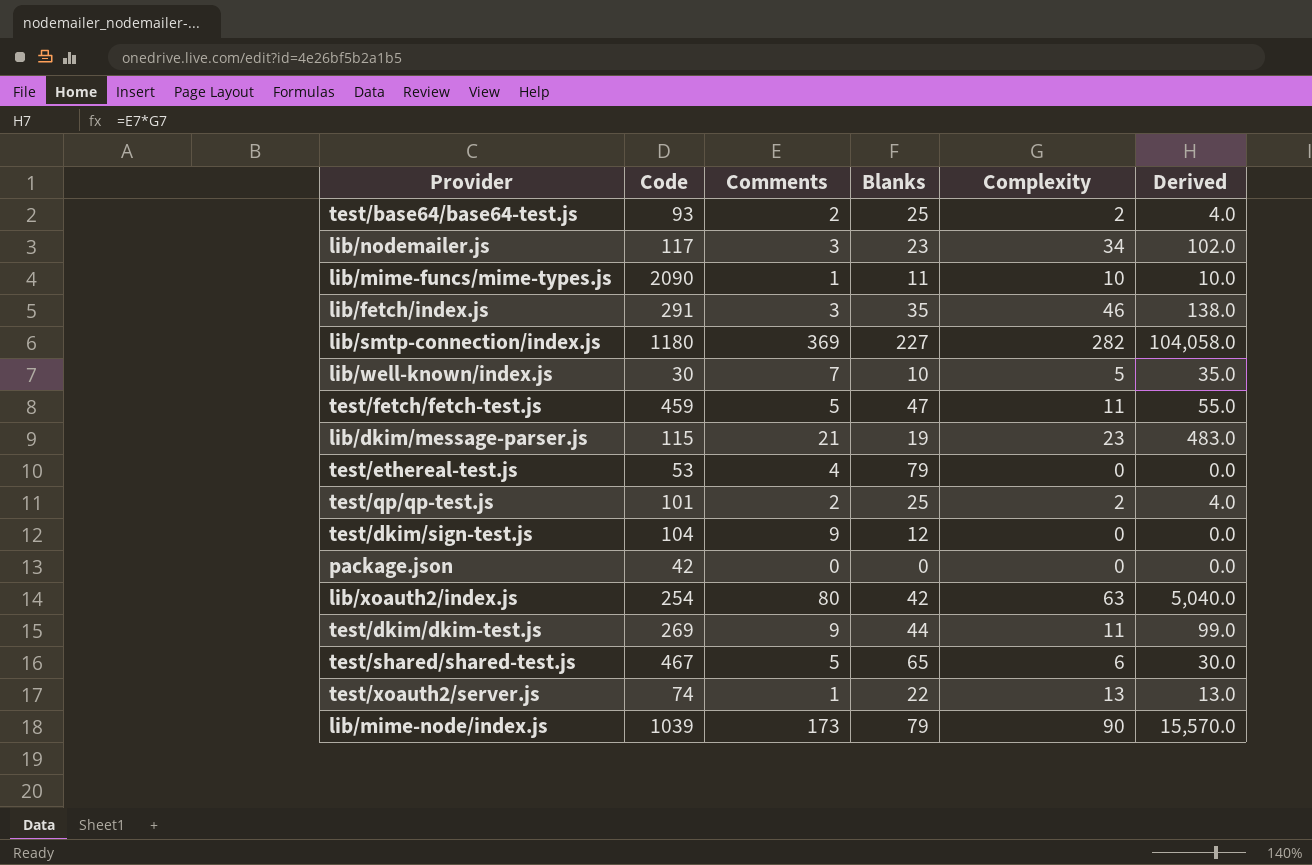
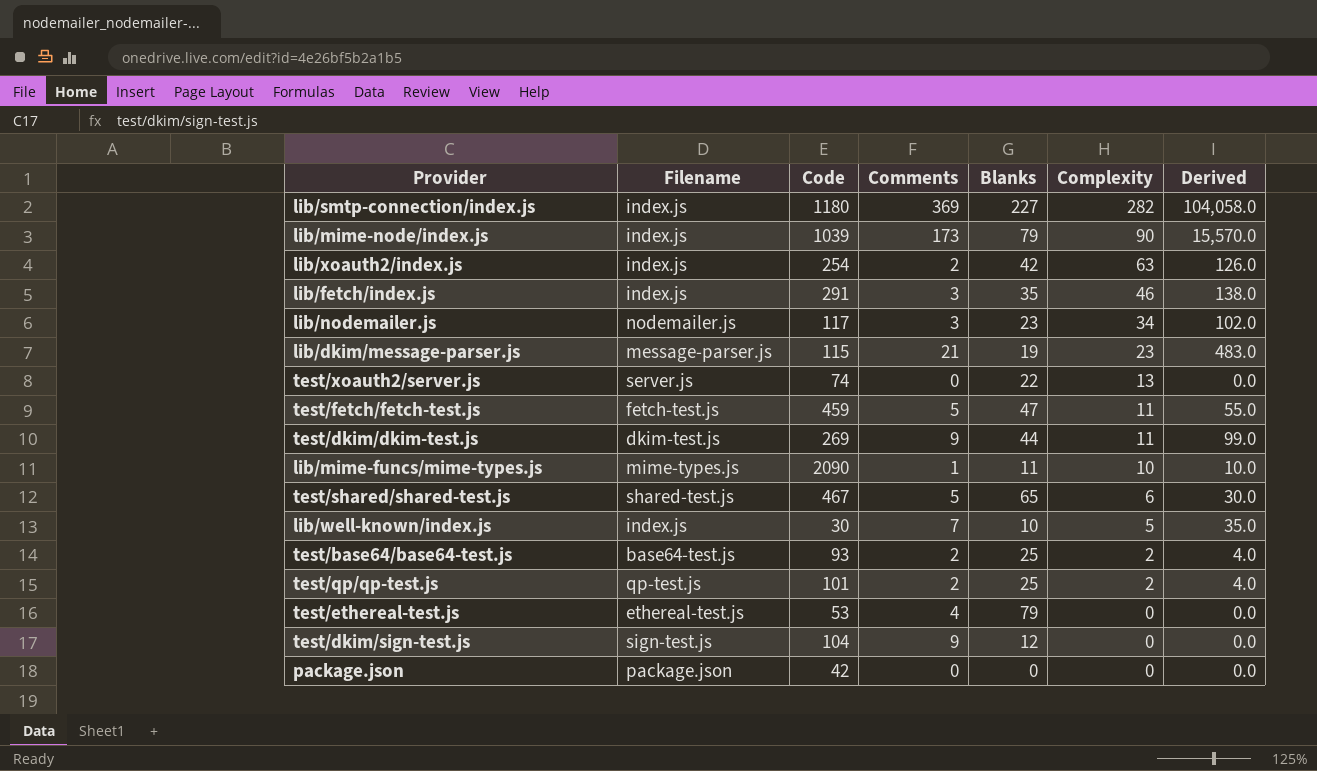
row order: none -> Complexity descending
column Filename | position: none -> 2
lib/xoauth2/index.js | Comments: 80 -> 2
lib/xoauth2/index.js | Derived: 5,040.0 -> 126.0
test/xoauth2/server.js | Comments: 1 -> 0
test/xoauth2/server.js | Derived: 13.0 -> 0.0

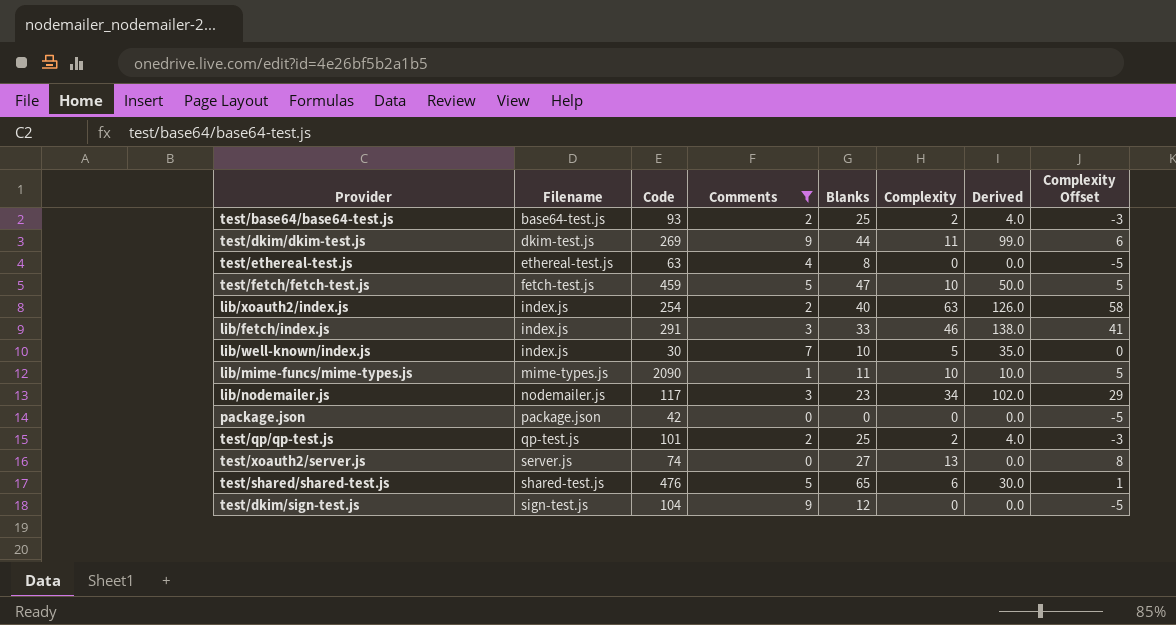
filter: none -> Comments <= 9
row order: Complexity descending -> Filename ascending
column Complexity Offset | formula: none -> [Complexity] - 5
test/ethereal-test.js | Code: 53 -> 63
test/ethereal-test.js | Blanks: 79 -> 8
test/fetch/fetch-test.js | Complexity: 11 -> 10
test/fetch/fetch-test.js | Derived: 55.0 -> 50.0
lib/xoauth2/index.js | Blanks: 42 -> 40
lib/fetch/index.js | Blanks: 35 -> 33
test/xoauth2/server.js | Blanks: 22 -> 27
test/shared/shared-test.js | Code: 467 -> 476

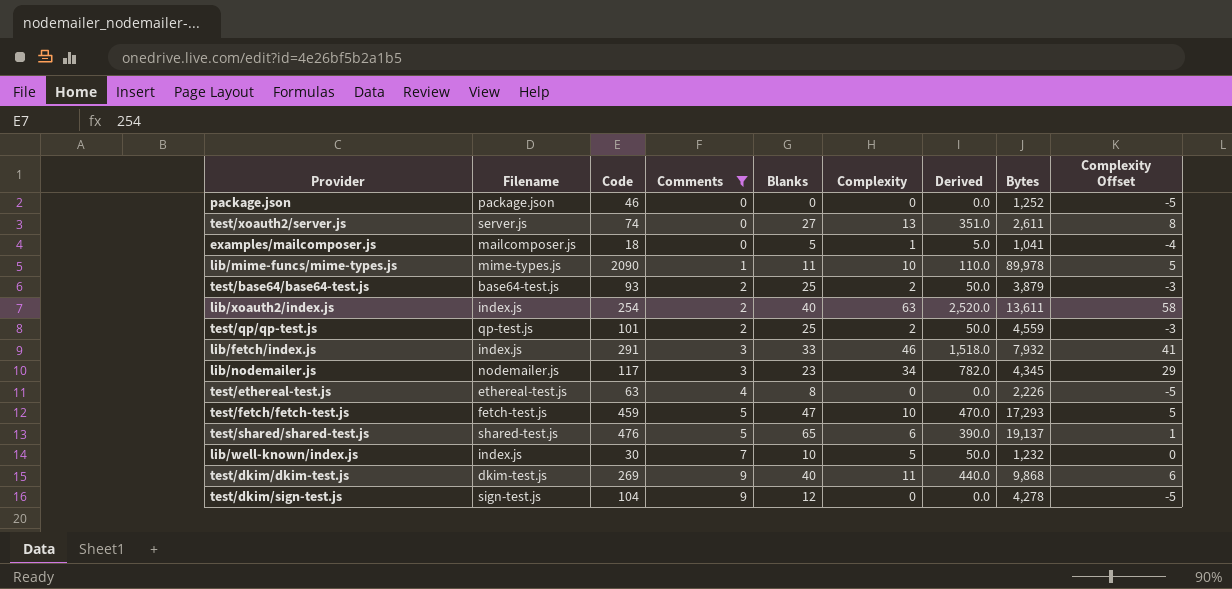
row order: Filename ascending -> Comments ascending
column Derived | formula: [Comments] * [Complexity] -> [Blanks] * [Complexity]
column Bytes | position: none -> 8
package.json | Code: 42 -> 46
row examples/mailcomposer.js: none -> mailcomposer.js | 18 | 0 | 5 | 1 | 5.0 | 1,041 | -4
test/dkim/dkim-test.js | Blanks: 44 -> 40

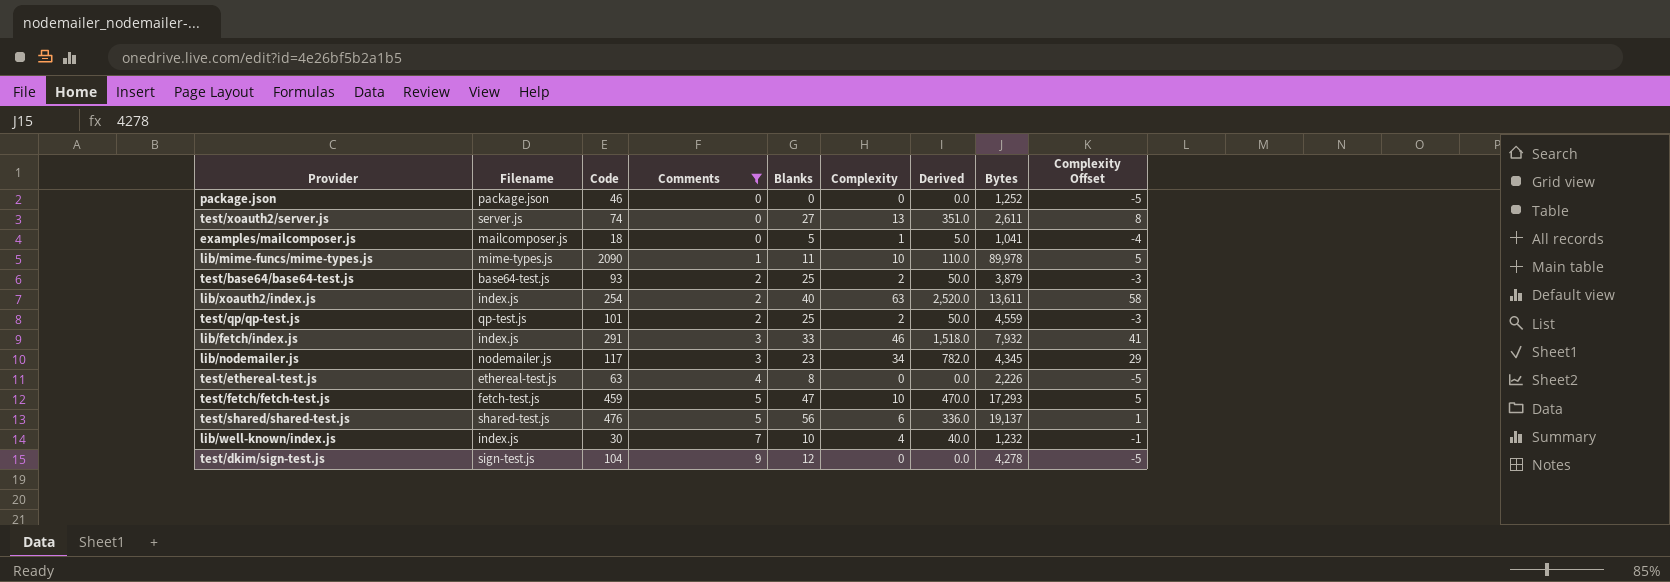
row test/dkim/dkim-test.js: dkim-test.js | 269 | 9 | 40 | 11 | 440.0 | 9,868 | 6 -> none
test/shared/shared-test.js | Blanks: 65 -> 56
test/shared/shared-test.js | Derived: 390.0 -> 336.0
lib/well-known/index.js | Complexity: 5 -> 4
lib/well-known/index.js | Derived: 50.0 -> 40.0
lib/well-known/index.js | Complexity Offset: 0 -> -1

